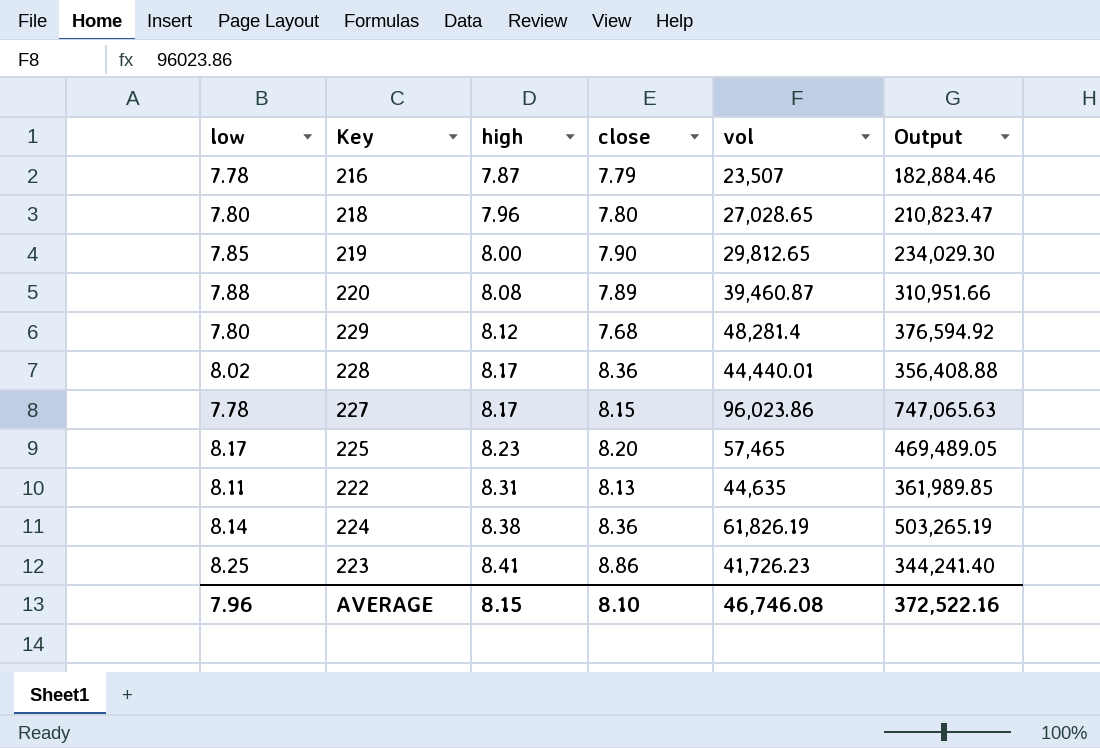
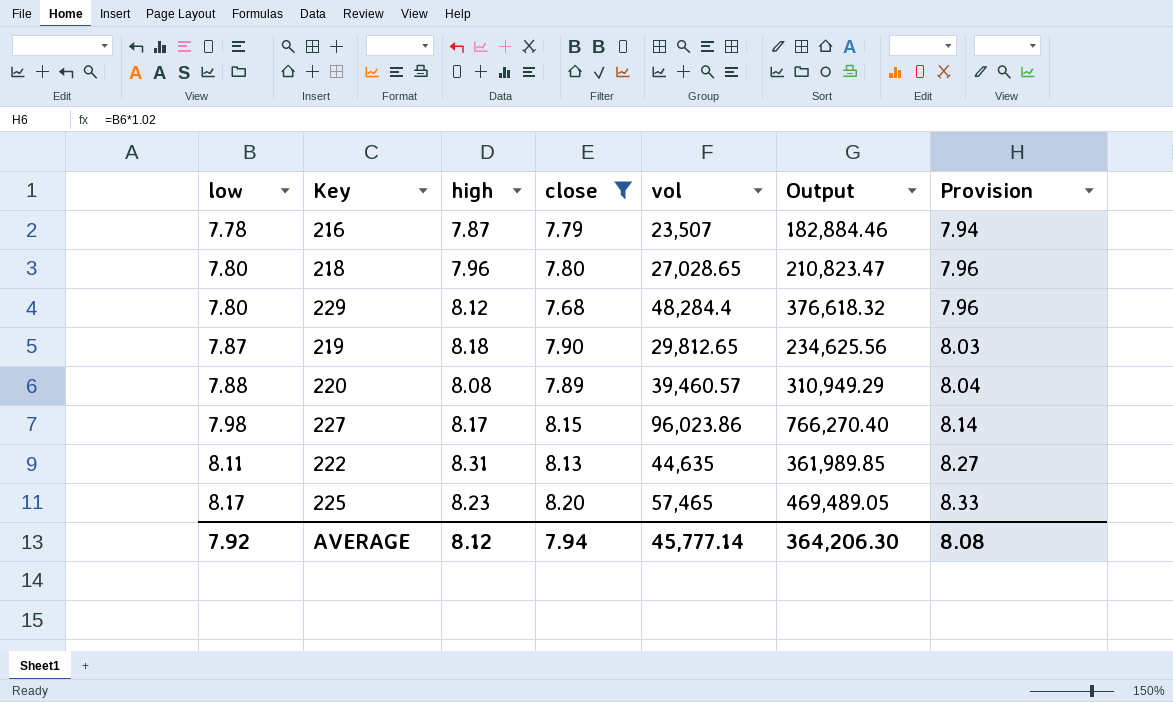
filter: none -> close <= 8.20
row order: high ascending -> low ascending
column Provision | formula: none -> [low] * 1.02
229 | vol: 48,281.4 -> 48,284.4
229 | Output: 376,594.92 -> 376,618.32
219 | low: 7.85 -> 7.87
219 | high: 8.00 -> 8.18
219 | Output: 234,029.30 -> 234,625.56
220 | vol: 39,460.87 -> 39,460.57
220 | Output: 310,951.66 -> 310,949.29
227 | low: 7.78 -> 7.98
227 | Output: 747,065.63 -> 766,270.40
AVERAGE | low: 7.96 -> 7.92
AVERAGE | high: 8.15 -> 8.12
AVERAGE | close: 8.10 -> 7.94
AVERAGE | vol: 46,746.08 -> 45,777.14
AVERAGE | Output: 372,522.16 -> 364,206.30

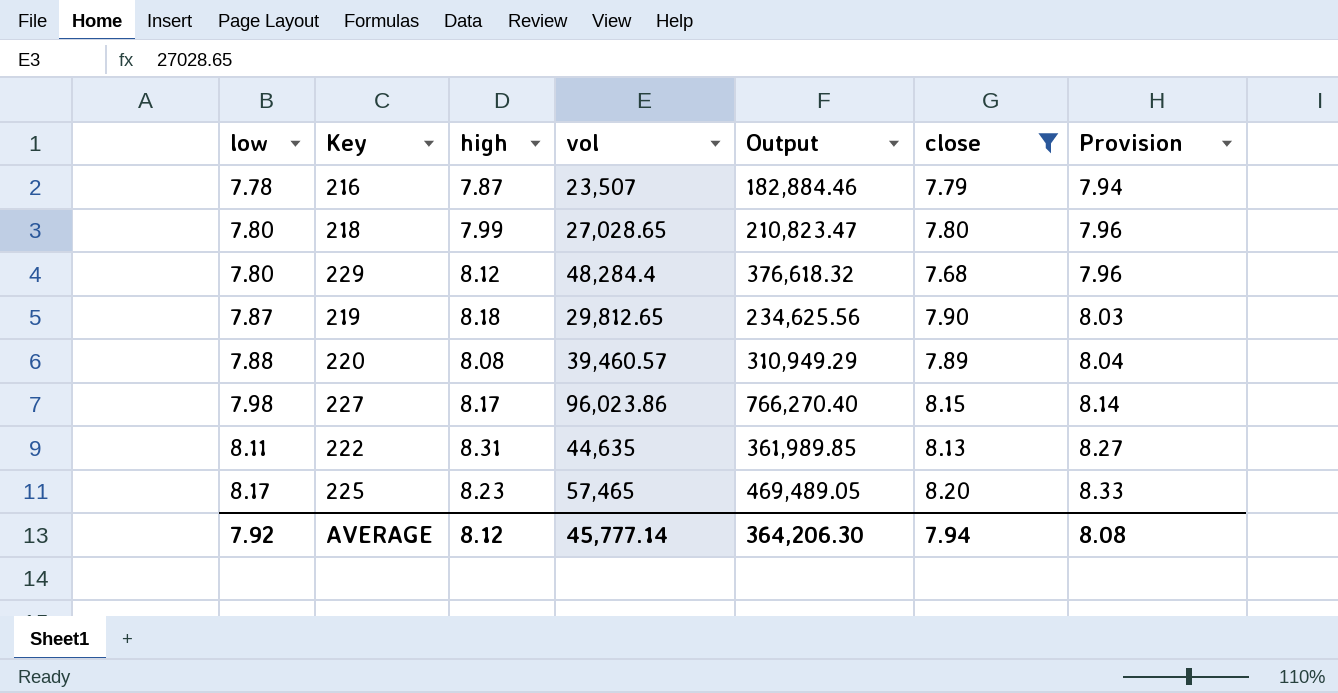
column close | position: 4 -> 6
218 | high: 7.96 -> 7.99

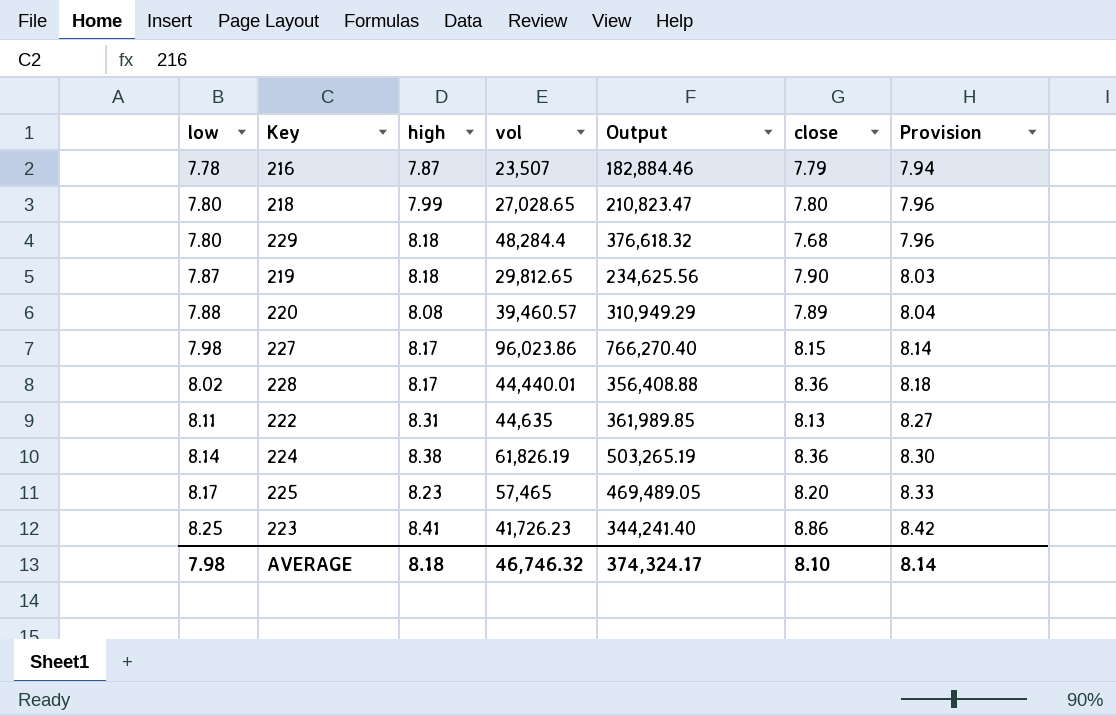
filter: close <= 8.20 -> none
229 | high: 8.12 -> 8.18
AVERAGE | low: 7.92 -> 7.98
AVERAGE | high: 8.12 -> 8.18
AVERAGE | vol: 45,777.14 -> 46,746.32
AVERAGE | Output: 364,206.30 -> 374,324.17
AVERAGE | close: 7.94 -> 8.10
AVERAGE | Provision: 8.08 -> 8.14

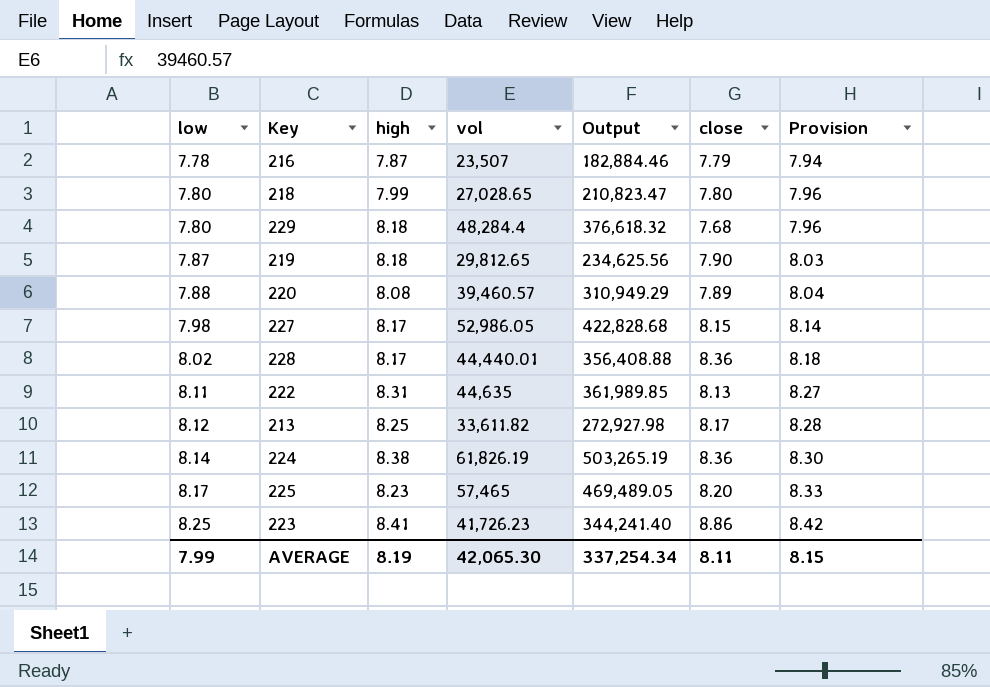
227 | vol: 96,023.86 -> 52,986.05
227 | Output: 766,270.40 -> 422,828.68
row 213: none -> 8.12 | 8.25 | 33,611.82 | 272,927.98 | 8.17 | 8.28
AVERAGE | low: 7.98 -> 7.99
AVERAGE | high: 8.18 -> 8.19
AVERAGE | vol: 46,746.32 -> 42,065.30
AVERAGE | Output: 374,324.17 -> 337,254.34
AVERAGE | close: 8.10 -> 8.11
AVERAGE | Provision: 8.14 -> 8.15

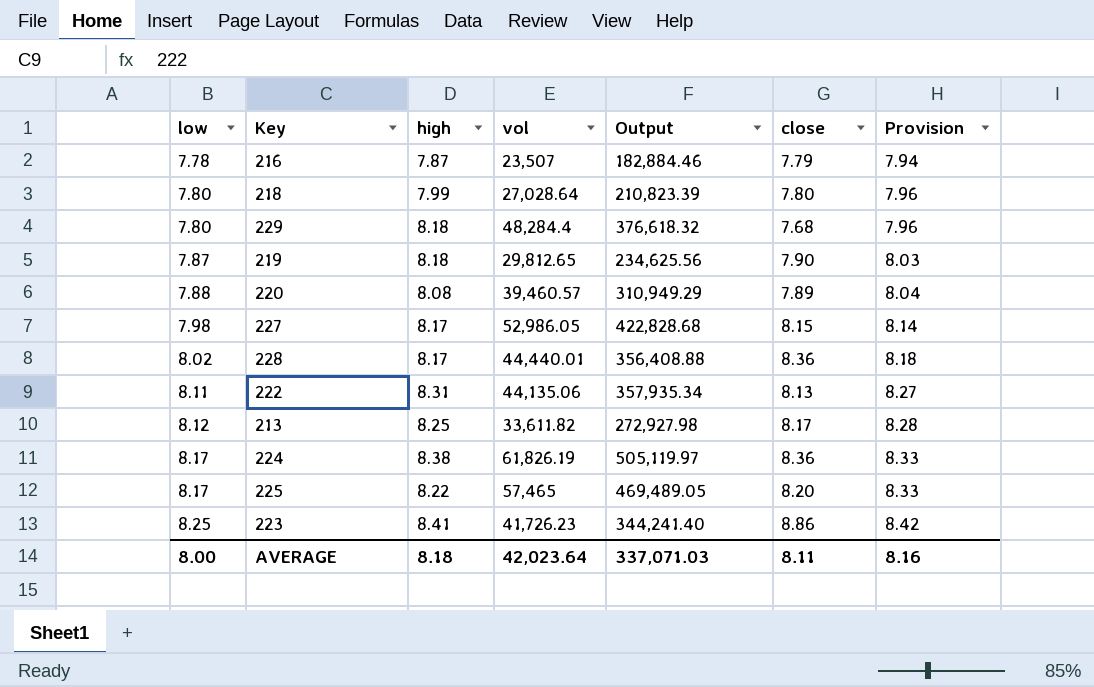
218 | vol: 27,028.65 -> 27,028.64
218 | Output: 210,823.47 -> 210,823.39
222 | vol: 44,635 -> 44,135.06
222 | Output: 361,989.85 -> 357,935.34
224 | low: 8.14 -> 8.17
224 | Output: 503,265.19 -> 505,119.97
224 | Provision: 8.30 -> 8.33
225 | high: 8.23 -> 8.22
AVERAGE | low: 7.99 -> 8.00
AVERAGE | high: 8.19 -> 8.18
AVERAGE | vol: 42,065.30 -> 42,023.64
AVERAGE | Output: 337,254.34 -> 337,071.03
AVERAGE | Provision: 8.15 -> 8.16

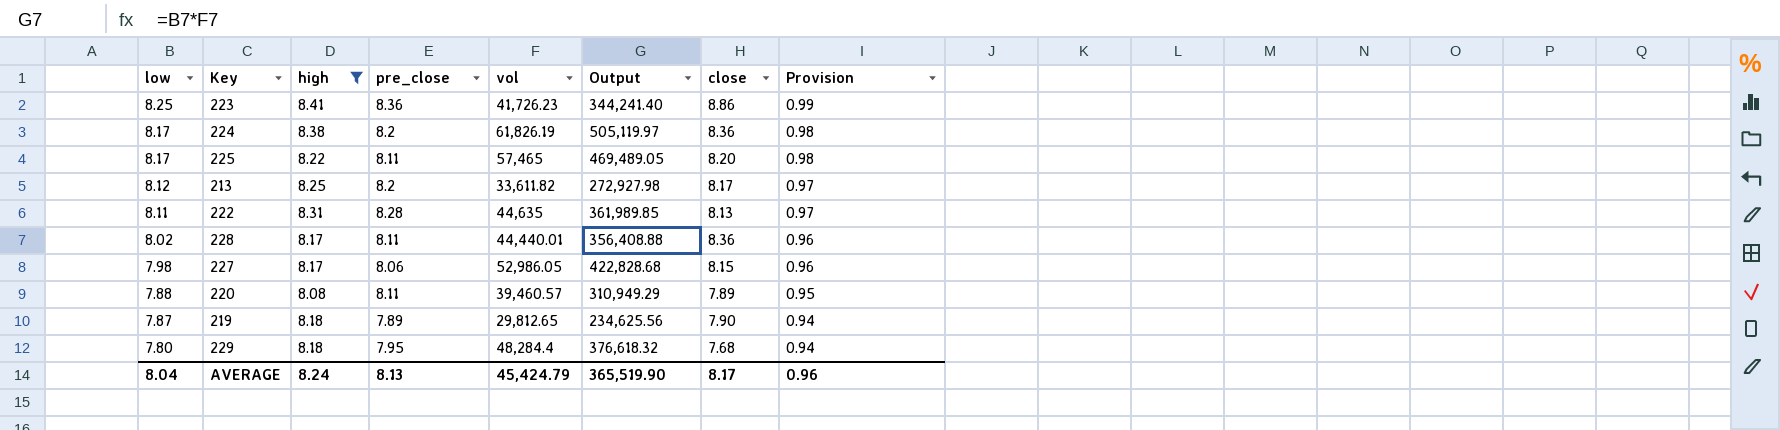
filter: none -> high >= 8.08
row order: low ascending -> low descending
column pre_close | position: none -> 4
column Provision | formula: [low] * 1.02 -> [low] * 0.12
222 | vol: 44,135.06 -> 44,635
222 | Output: 357,935.34 -> 361,989.85
AVERAGE | low: 8.00 -> 8.04
AVERAGE | high: 8.18 -> 8.24
AVERAGE | vol: 42,023.64 -> 45,424.79
AVERAGE | Output: 337,071.03 -> 365,519.90
AVERAGE | close: 8.11 -> 8.17
AVERAGE | Provision: 8.16 -> 0.96

